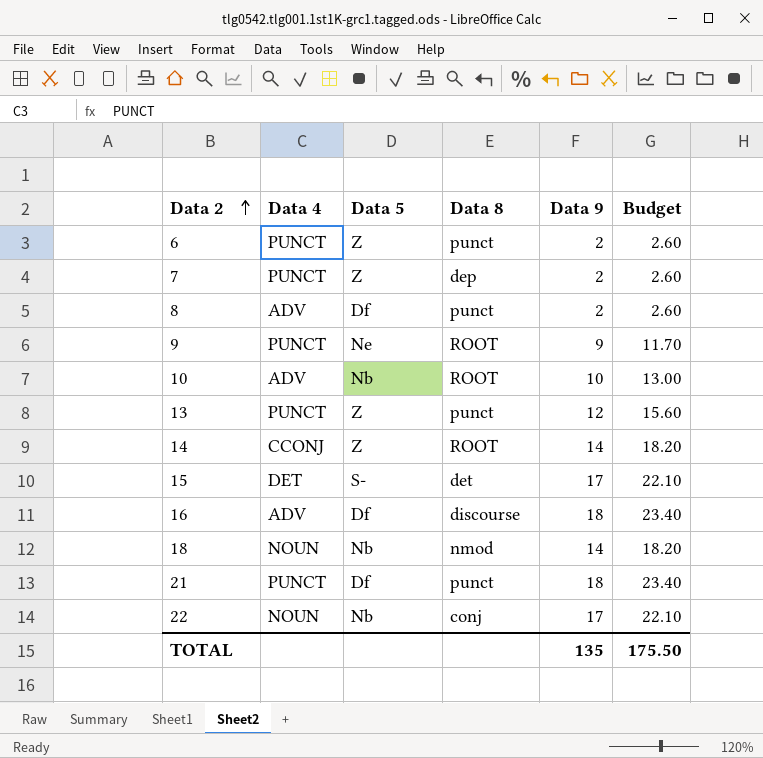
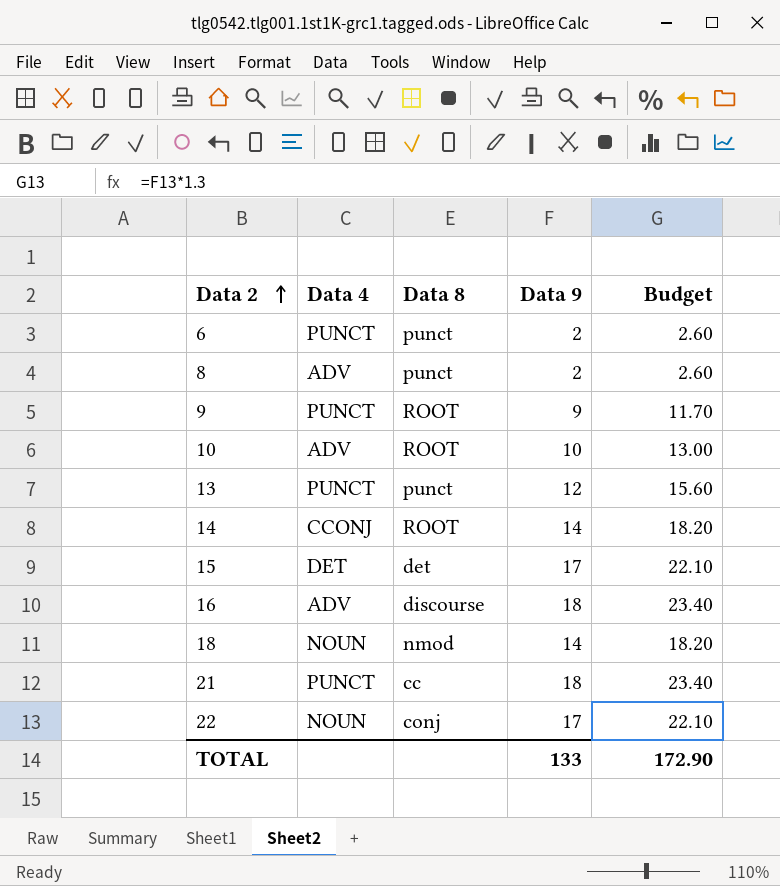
column Data 5 | position: 3 -> none
row 7: PUNCT | Z | dep | 2 | 2.60 -> none
21 | Data 8: punct -> cc
TOTAL | Data 9: 135 -> 133
TOTAL | Budget: 175.50 -> 172.90

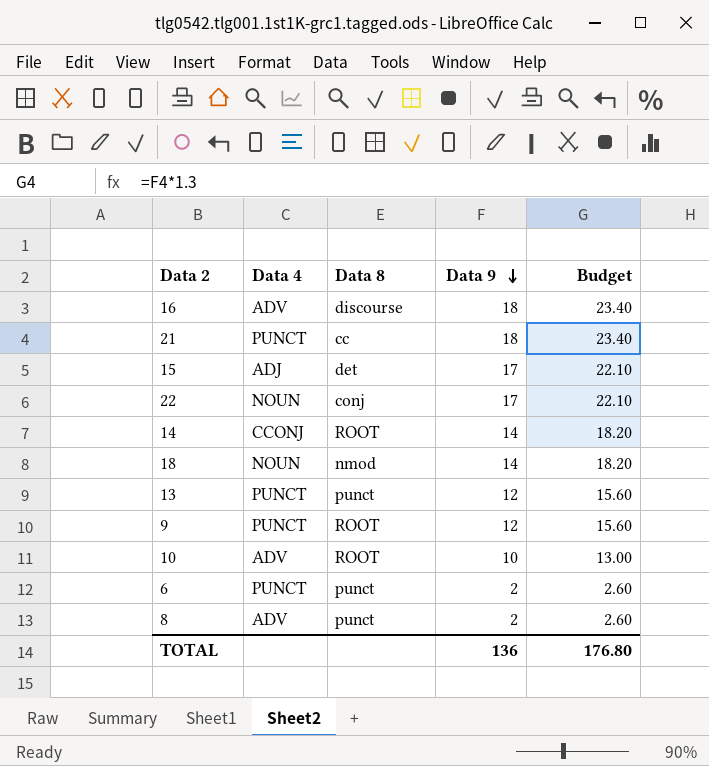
row order: Data 2 ascending -> Data 9 descending
15 | Data 4: DET -> ADJ
9 | Data 9: 9 -> 12
9 | Budget: 11.70 -> 15.60
TOTAL | Data 9: 133 -> 136
TOTAL | Budget: 172.90 -> 176.80

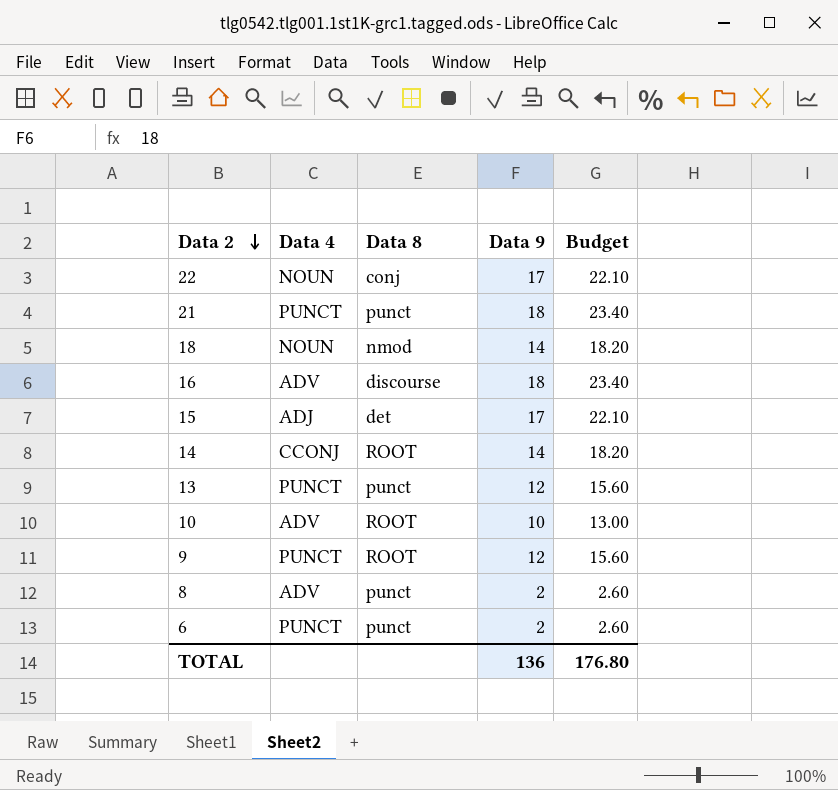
row order: Data 9 descending -> Data 2 descending
21 | Data 8: cc -> punct

